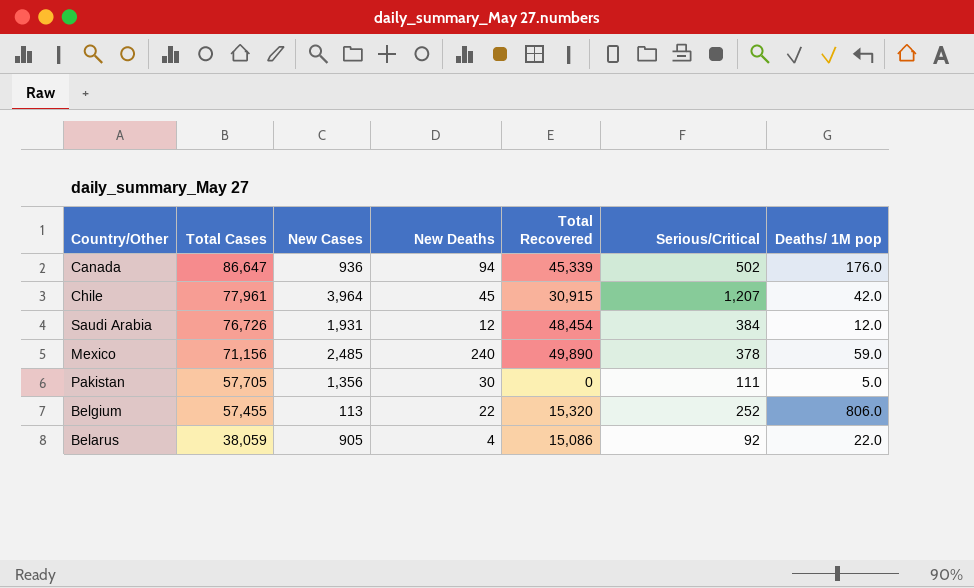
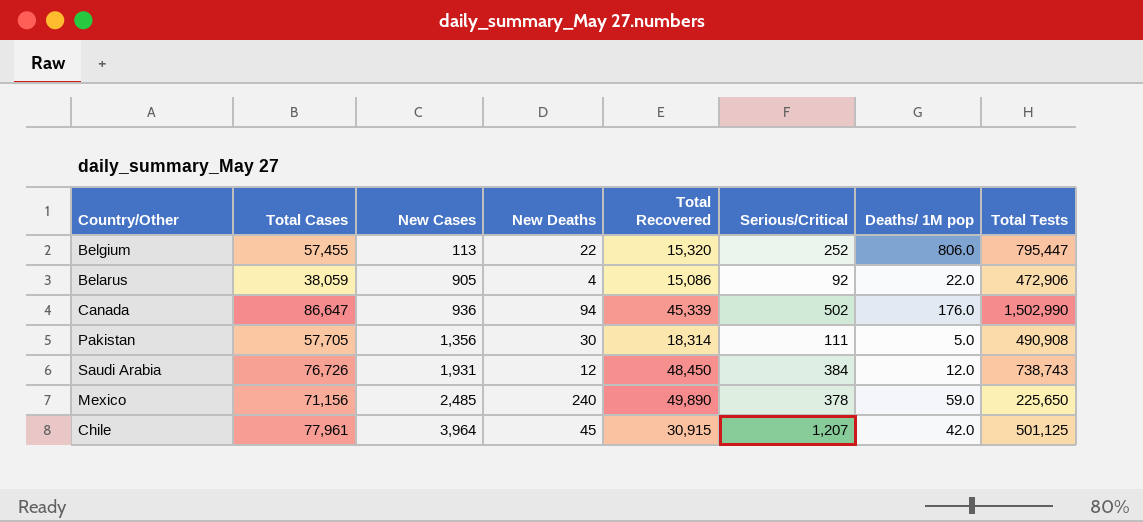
row order: Total Cases descending -> New Cases ascending
column Total Tests | position: none -> 8
Pakistan | Total Recovered: 0 -> 18,314
Saudi Arabia | Total Recovered: 48,454 -> 48,450

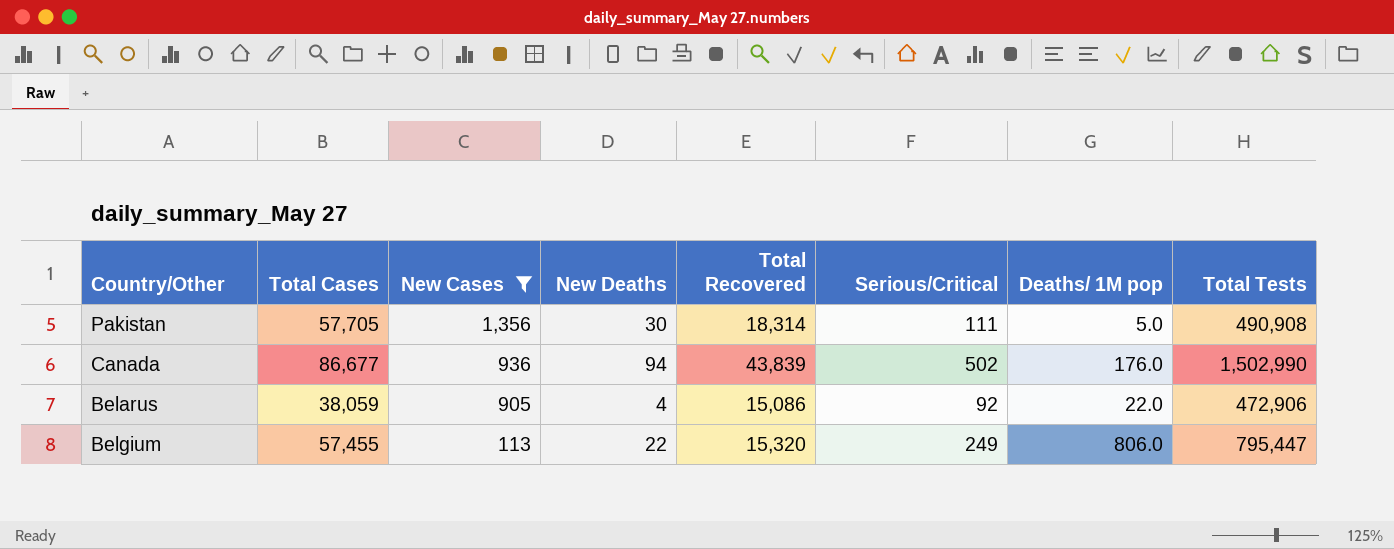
filter: none -> New Cases <= 1,356
row order: New Cases ascending -> New Cases descending
Canada | Total Cases: 86,647 -> 86,677
Canada | Total Recovered: 45,339 -> 43,839
Belgium | Serious/Critical: 252 -> 249

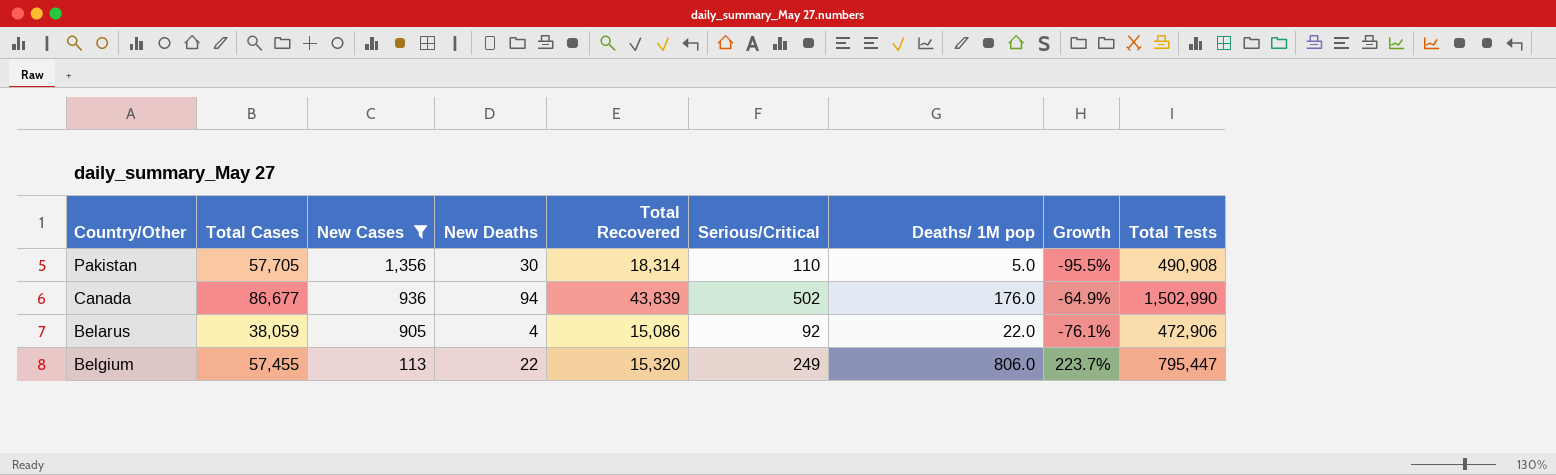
column Growth | formula: none -> ([Deaths/ 1M pop] - [Serious/Critical]) / [Serious/Critical]
Pakistan | Serious/Critical: 111 -> 110

